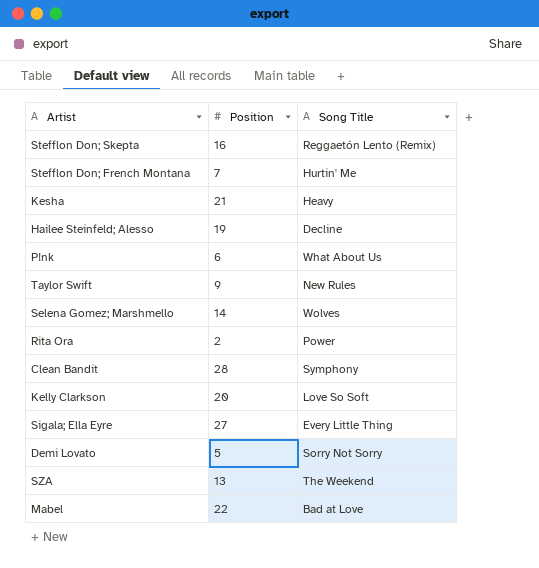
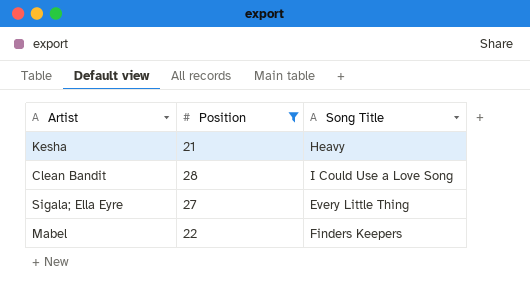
filter: none -> Position >= 21
Clean Bandit | Song Title: Symphony -> I Could Use a Love Song
Mabel | Song Title: Bad at Love -> Finders Keepers

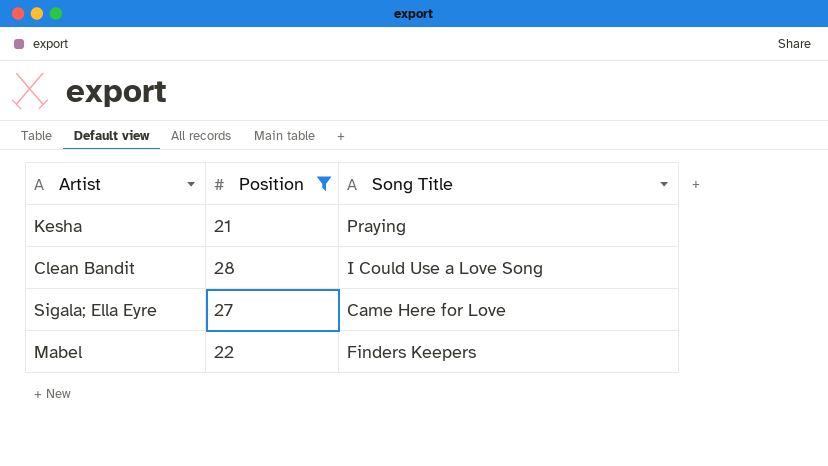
Kesha | Song Title: Heavy -> Praying
Sigala; Ella Eyre | Song Title: Every Little Thing -> Came Here for Love

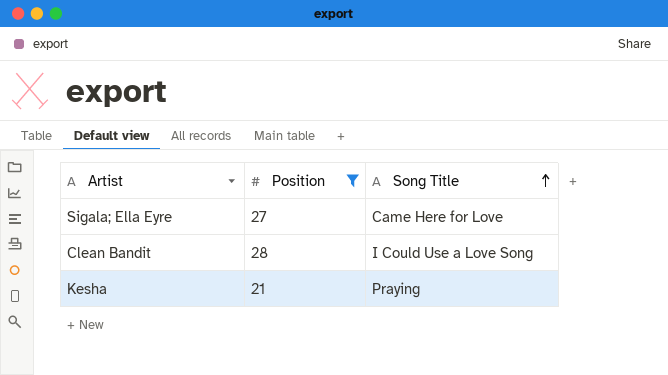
row order: none -> Song Title ascending
row Mabel: 22 | Finders Keepers -> none

